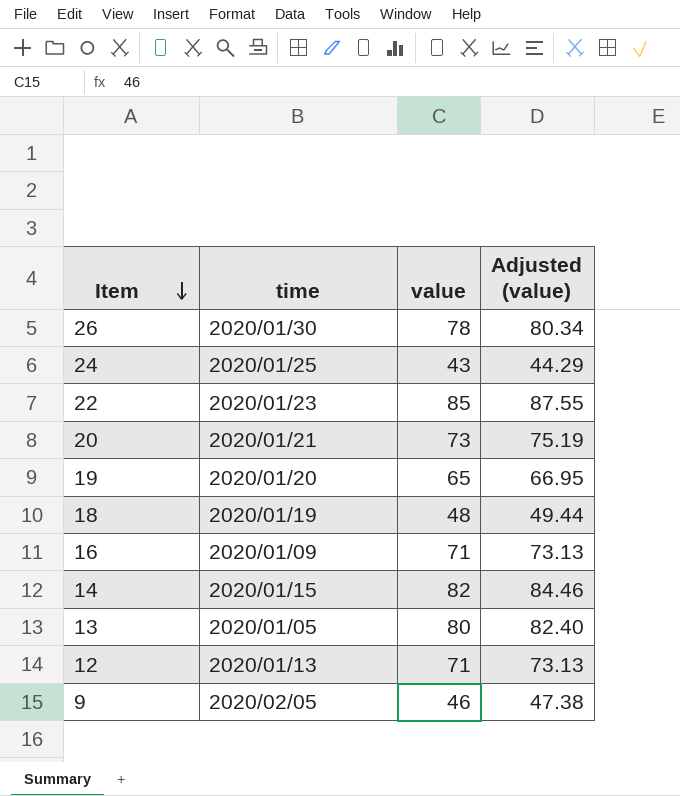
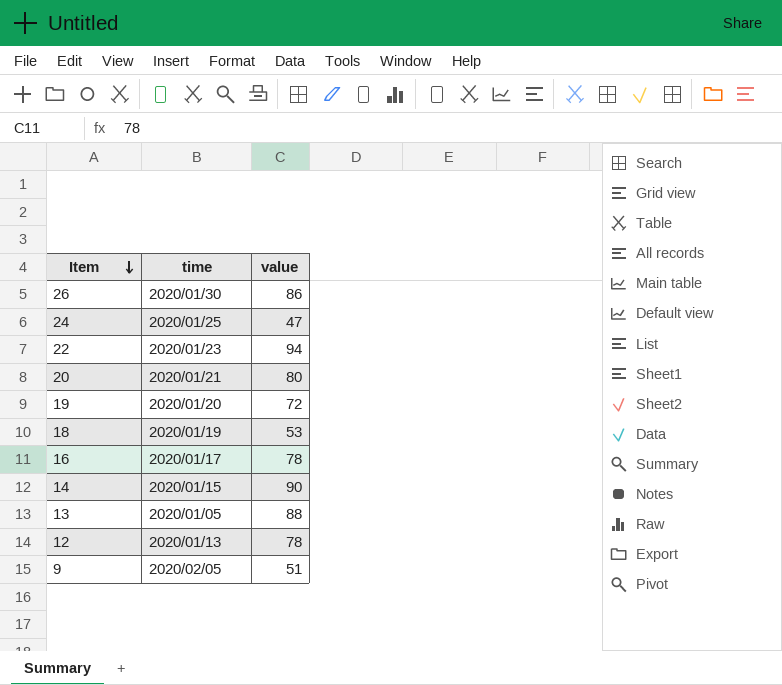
column Adjusted (value) | formula: [value] * 1.03 -> none
26 | value: 78 -> 86
24 | value: 43 -> 47
22 | value: 85 -> 94
20 | value: 73 -> 80
19 | value: 65 -> 72
18 | value: 48 -> 53
16 | time: 2020/01/09 -> 2020/01/17
16 | value: 71 -> 78
14 | value: 82 -> 90
13 | value: 80 -> 88
12 | value: 71 -> 78
9 | value: 46 -> 51

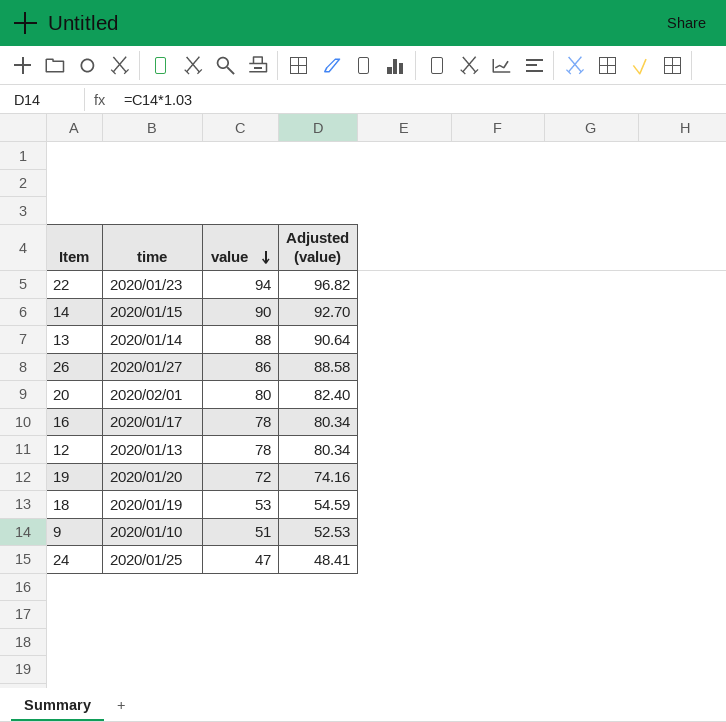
row order: Item descending -> value descending
column Adjusted (value) | formula: none -> [value] * 1.03
13 | time: 2020/01/05 -> 2020/01/14
26 | time: 2020/01/30 -> 2020/01/27
20 | time: 2020/01/21 -> 2020/02/01
9 | time: 2020/02/05 -> 2020/01/10

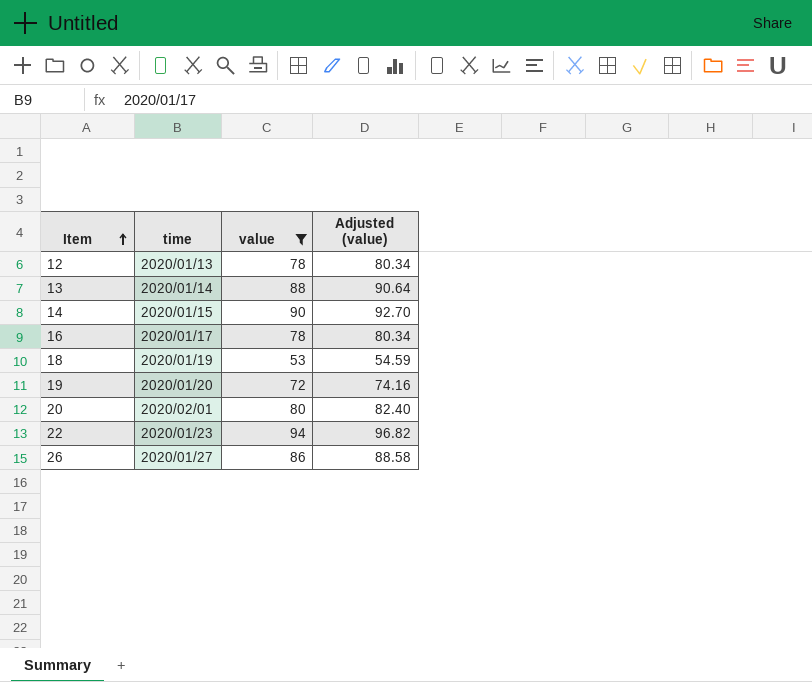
filter: none -> value >= 53
row order: value descending -> Item ascending

